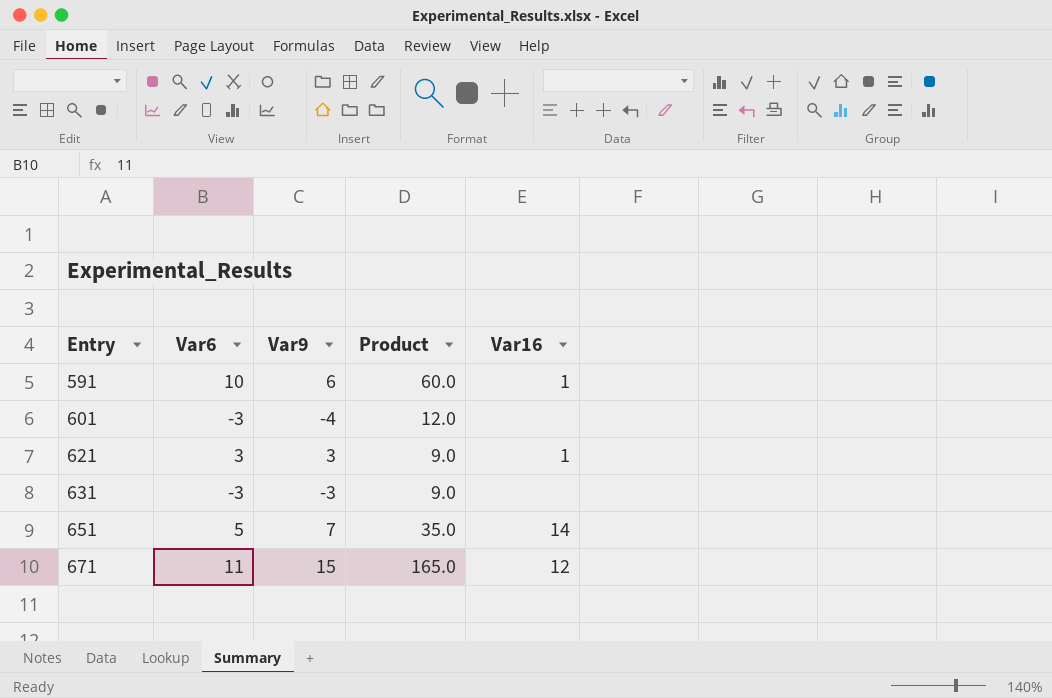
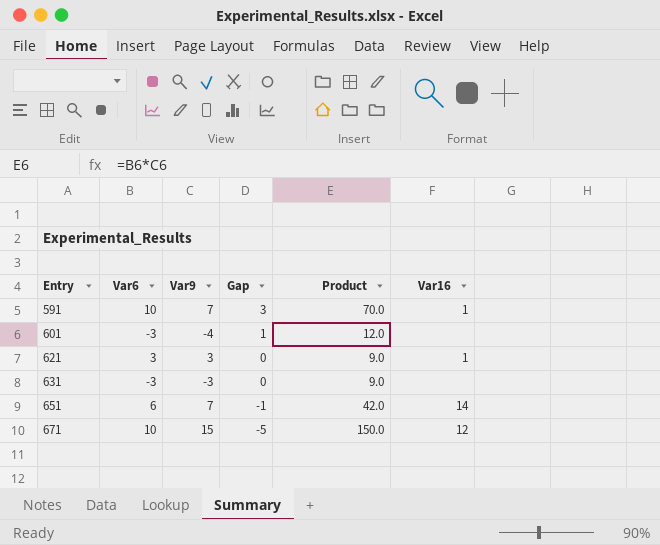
column Gap | formula: none -> [Var6] - [Var9]
591 | Var9: 6 -> 7
591 | Product: 60.0 -> 70.0
651 | Var6: 5 -> 6
651 | Product: 35.0 -> 42.0
671 | Var6: 11 -> 10
671 | Product: 165.0 -> 150.0

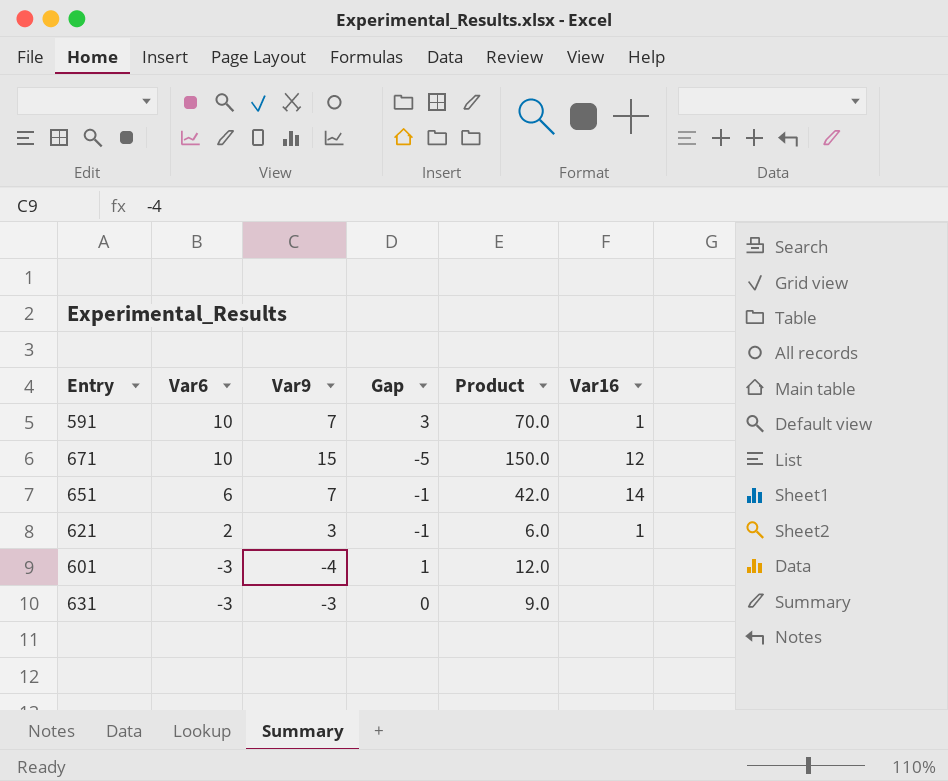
row order: Entry ascending -> Var6 descending
621 | Var6: 3 -> 2
621 | Gap: 0 -> -1
621 | Product: 9.0 -> 6.0

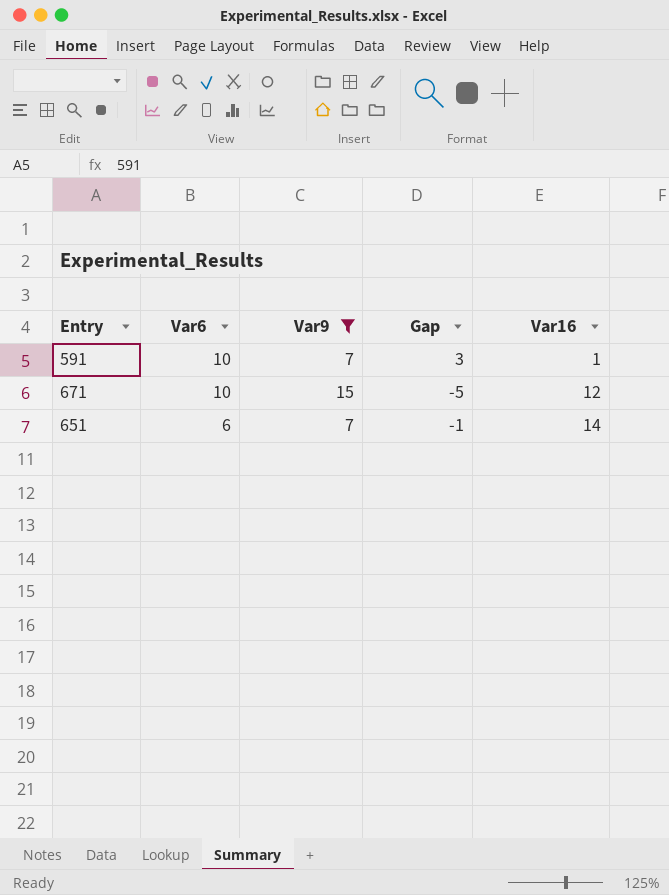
filter: none -> Var9 >= 7
column Product | formula: [Var6] * [Var9] -> none

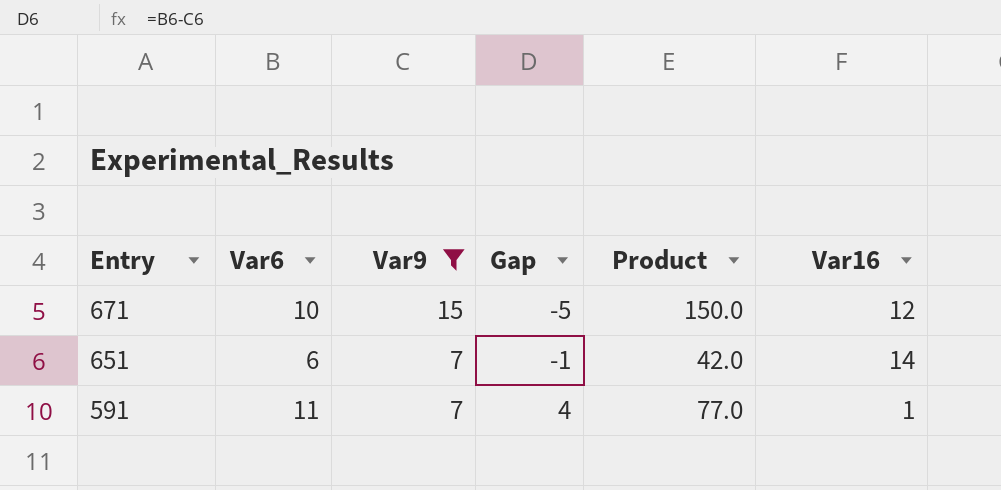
row order: Var6 descending -> Entry descending
column Product | formula: none -> [Var6] * [Var9]
591 | Var6: 10 -> 11
591 | Gap: 3 -> 4

